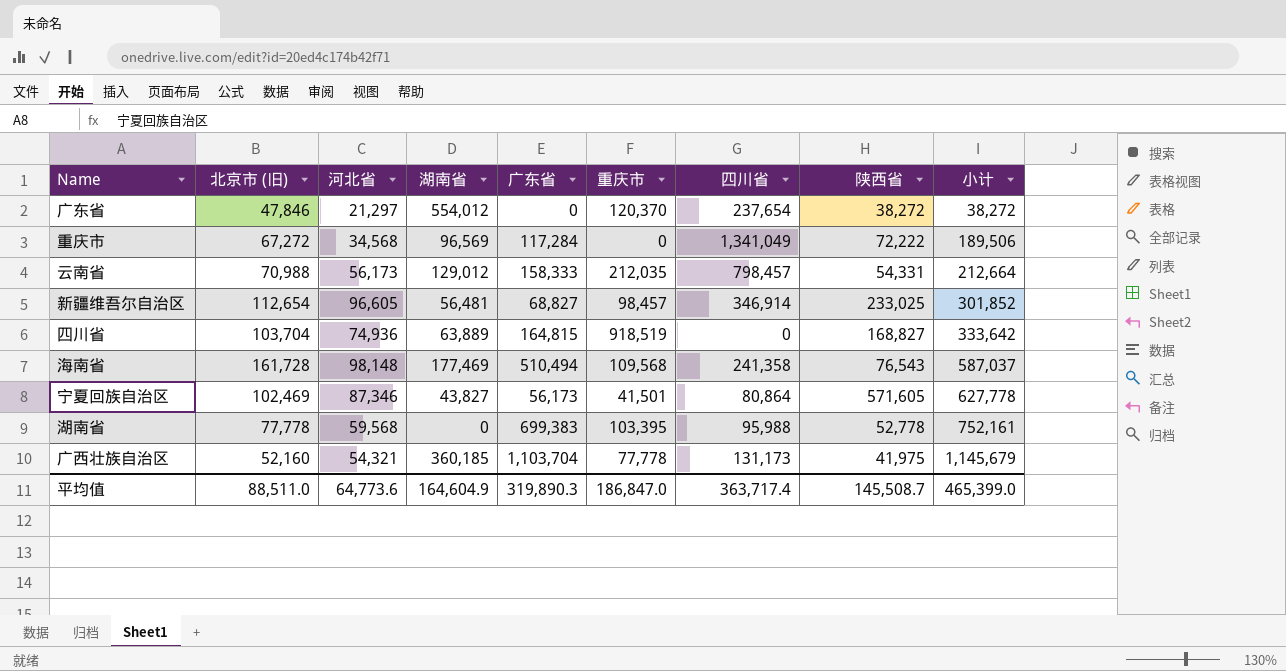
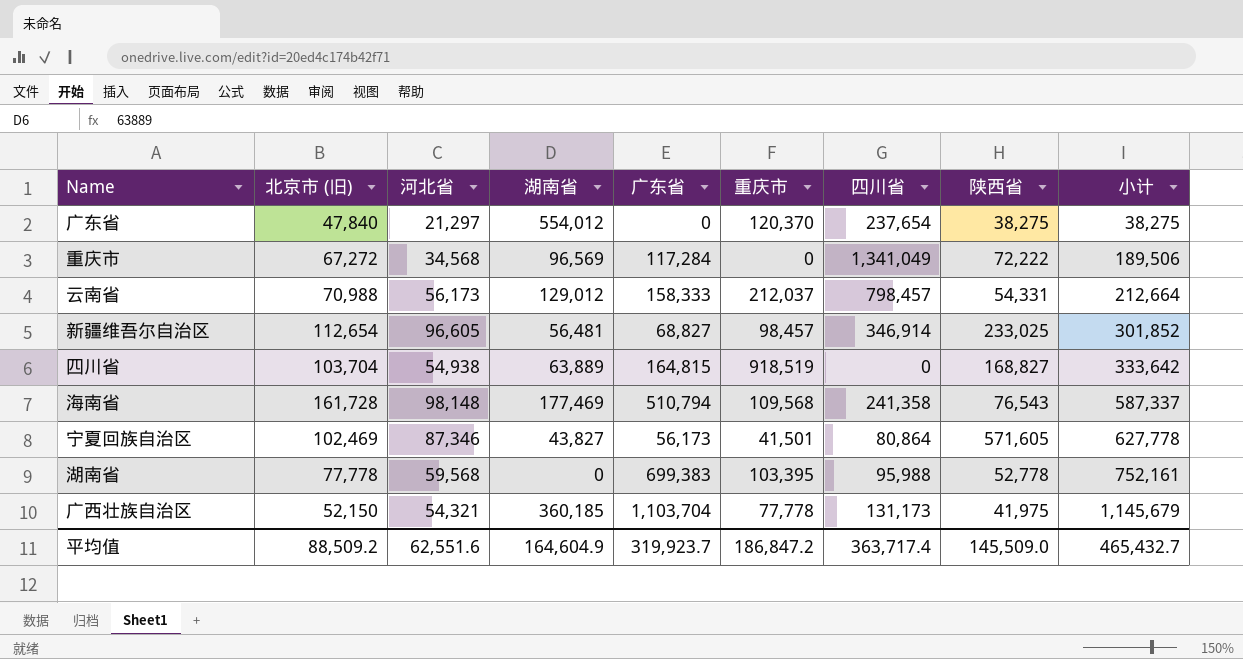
广东省 | 北京市 (旧): 47,846 -> 47,840
广东省 | 陕西省: 38,272 -> 38,275
广东省 | 小计: 38,272 -> 38,275
云南省 | 重庆市: 212,035 -> 212,037
四川省 | 河北省: 74,936 -> 54,938
海南省 | 广东省: 510,494 -> 510,794
海南省 | 小计: 587,037 -> 587,337
广西壮族自治区 | 北京市 (旧): 52,160 -> 52,150
平均值 | 北京市 (旧): 88,511.0 -> 88,509.2
平均值 | 河北省: 64,773.6 -> 62,551.6
平均值 | 广东省: 319,890.3 -> 319,923.7
平均值 | 重庆市: 186,847.0 -> 186,847.2
平均值 | 陕西省: 145,508.7 -> 145,509.0
平均值 | 小计: 465,399.0 -> 465,432.7

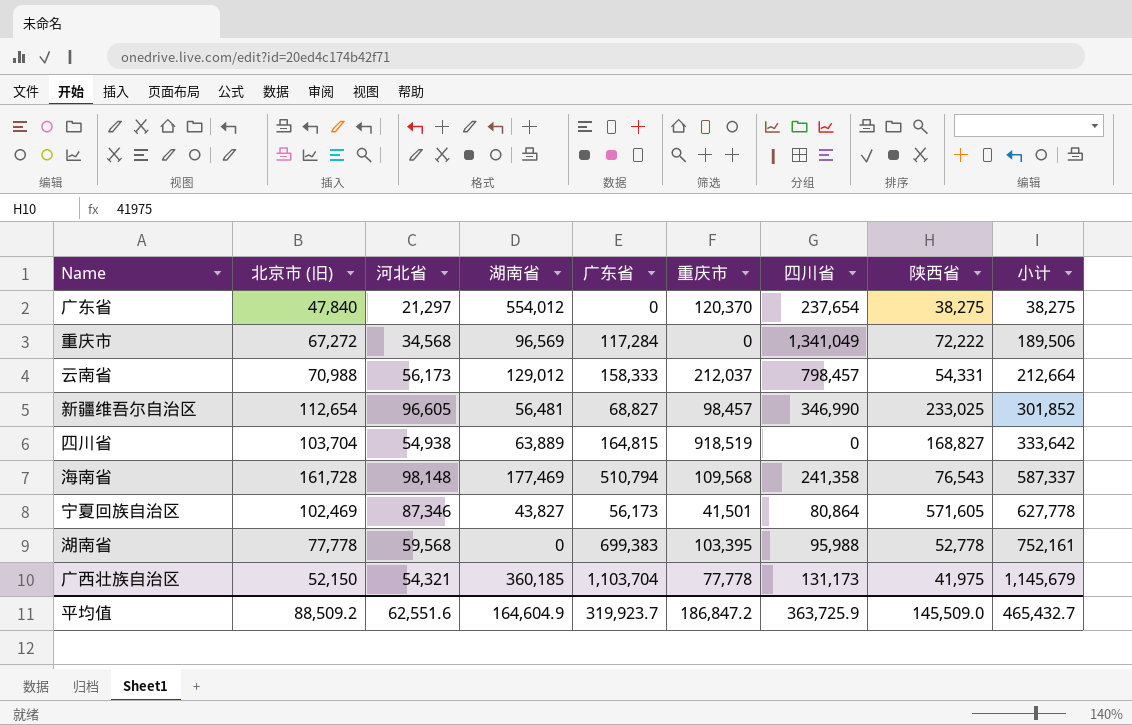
新疆维吾尔自治区 | 四川省: 346,914 -> 346,990
平均值 | 四川省: 363,717.4 -> 363,725.9

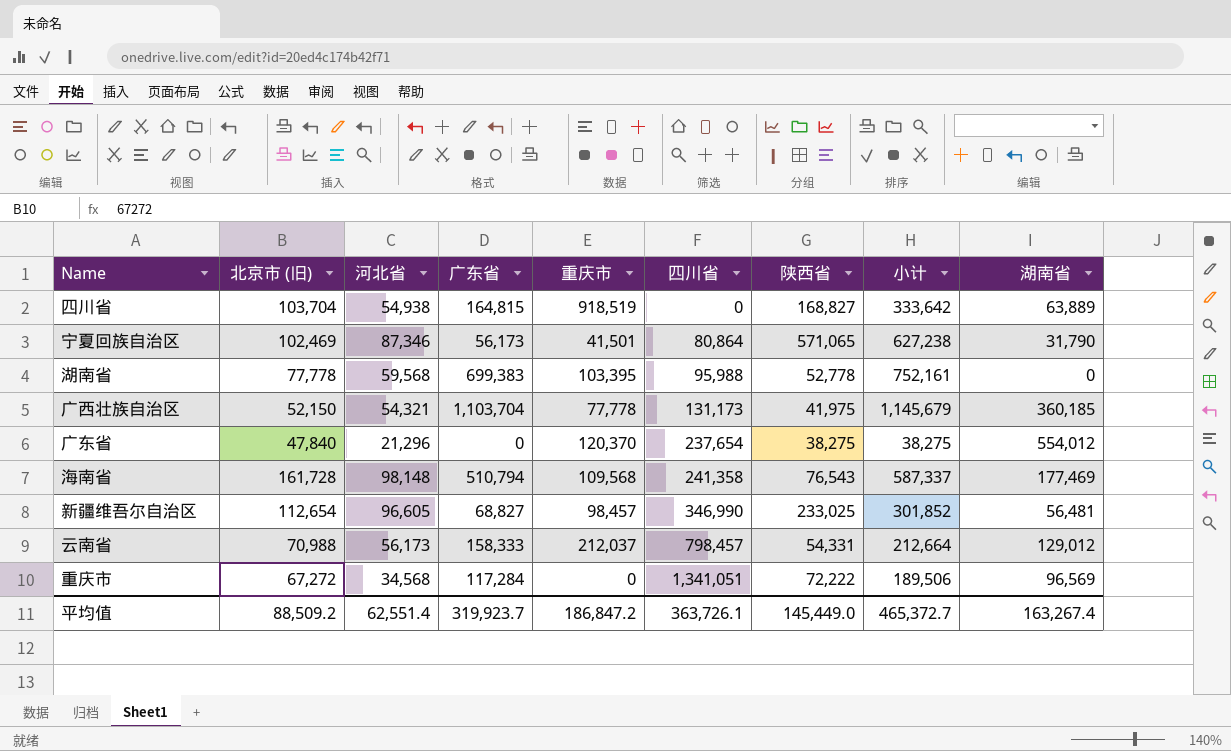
row order: 小计 ascending -> 四川省 ascending
column 湖南省 | position: 4 -> 9
宁夏回族自治区 | 陕西省: 571,605 -> 571,065
宁夏回族自治区 | 小计: 627,778 -> 627,238
宁夏回族自治区 | 湖南省: 43,827 -> 31,790
广东省 | 河北省: 21,297 -> 21,296
重庆市 | 四川省: 1,341,049 -> 1,341,051
平均值 | 河北省: 62,551.6 -> 62,551.4
平均值 | 四川省: 363,725.9 -> 363,726.1
平均值 | 陕西省: 145,509.0 -> 145,449.0
平均值 | 小计: 465,432.7 -> 465,372.7
平均值 | 湖南省: 164,604.9 -> 163,267.4

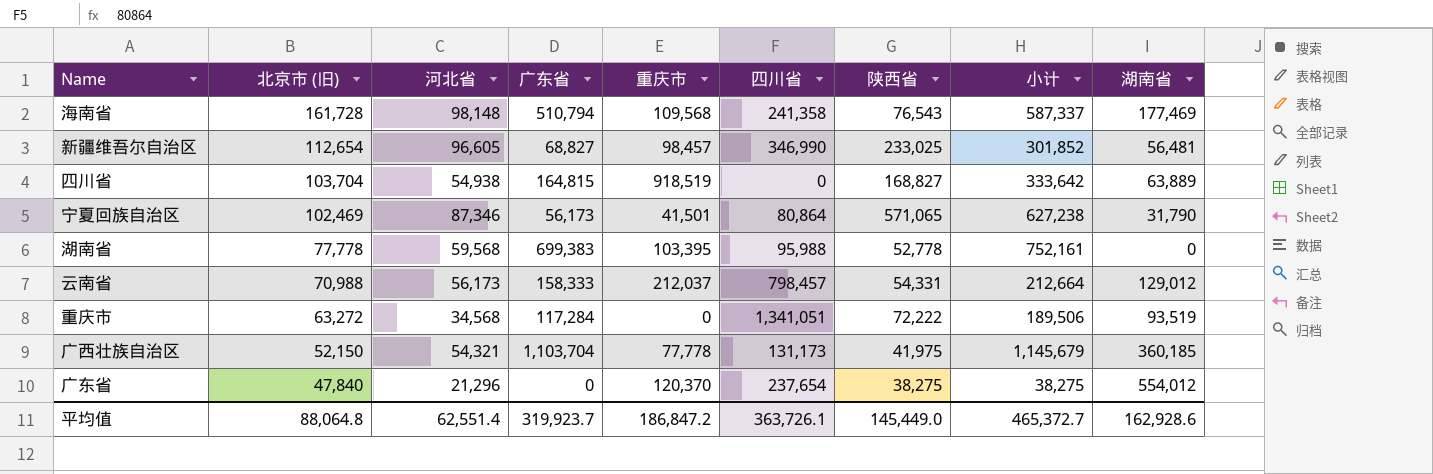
row order: 四川省 ascending -> 北京市 (旧) descending
重庆市 | 北京市 (旧): 67,272 -> 63,272
重庆市 | 湖南省: 96,569 -> 93,519
平均值 | 北京市 (旧): 88,509.2 -> 88,064.8
平均值 | 湖南省: 163,267.4 -> 162,928.6

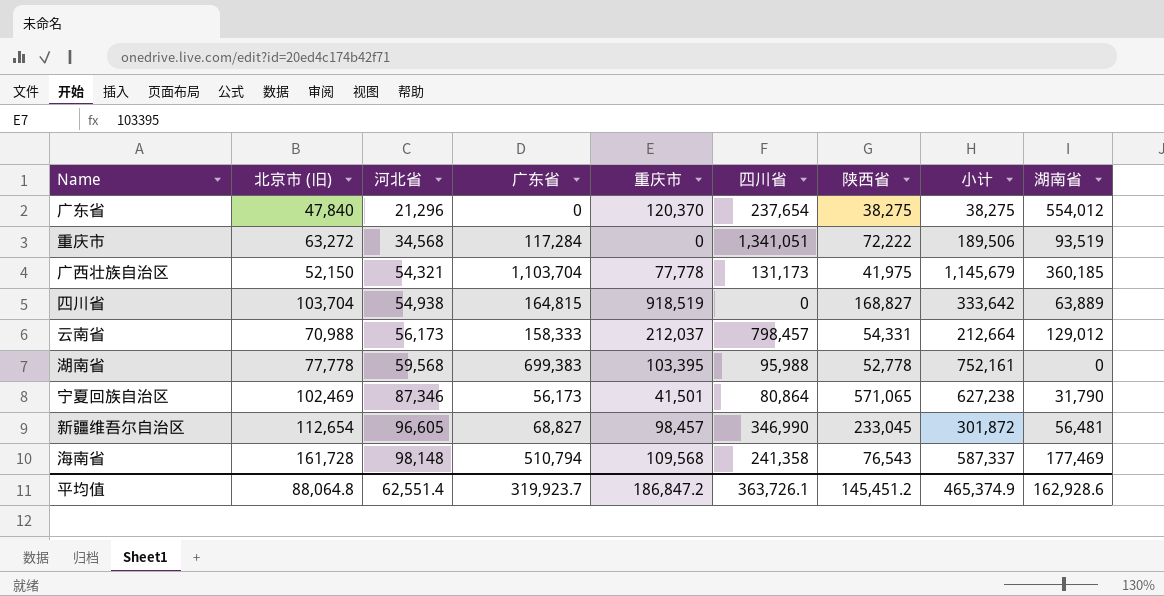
row order: 北京市 (旧) descending -> 河北省 ascending
新疆维吾尔自治区 | 陕西省: 233,025 -> 233,045
新疆维吾尔自治区 | 小计: 301,852 -> 301,872
平均值 | 陕西省: 145,449.0 -> 145,451.2
平均值 | 小计: 465,372.7 -> 465,374.9

